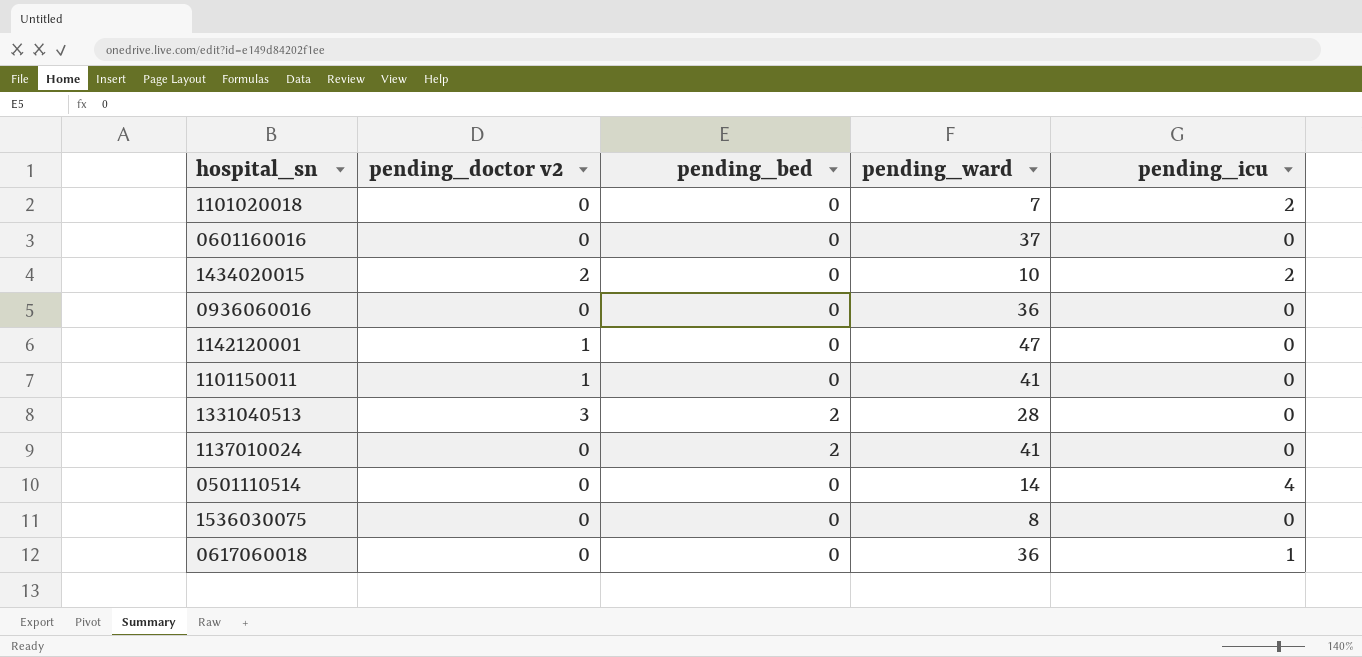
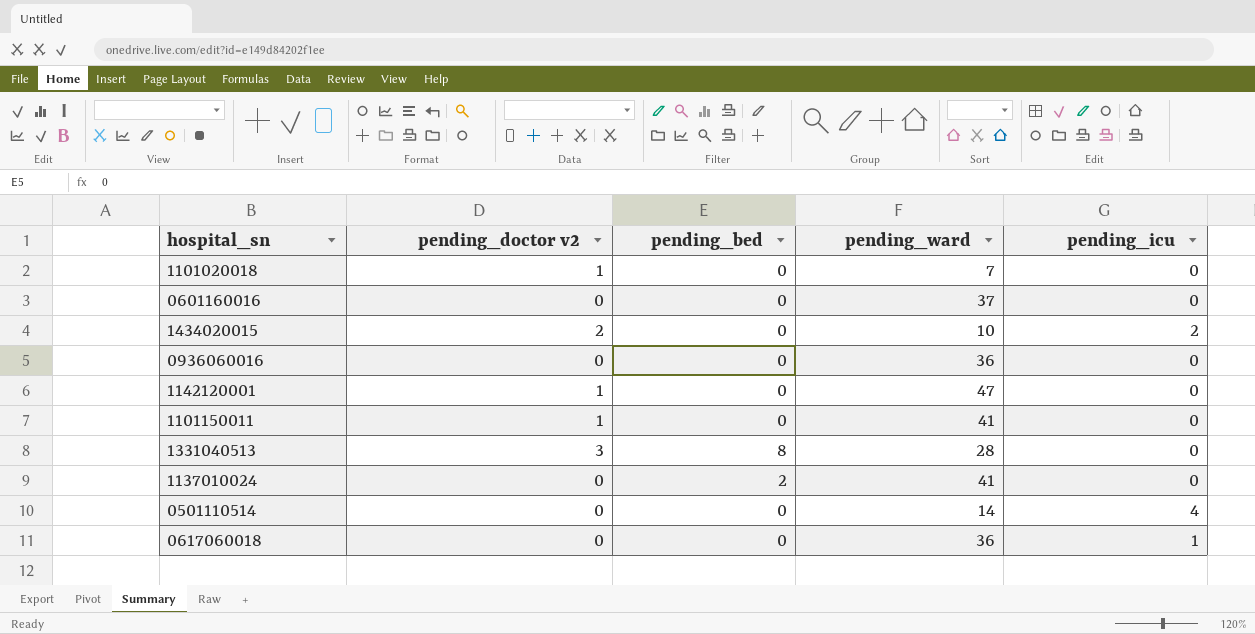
row 1536030075: 0 | 0 | 8 | 0 -> none
1101020018 | pending_doctor v2: 0 -> 1
1101020018 | pending_icu: 2 -> 0
1331040513 | pending_bed: 2 -> 8

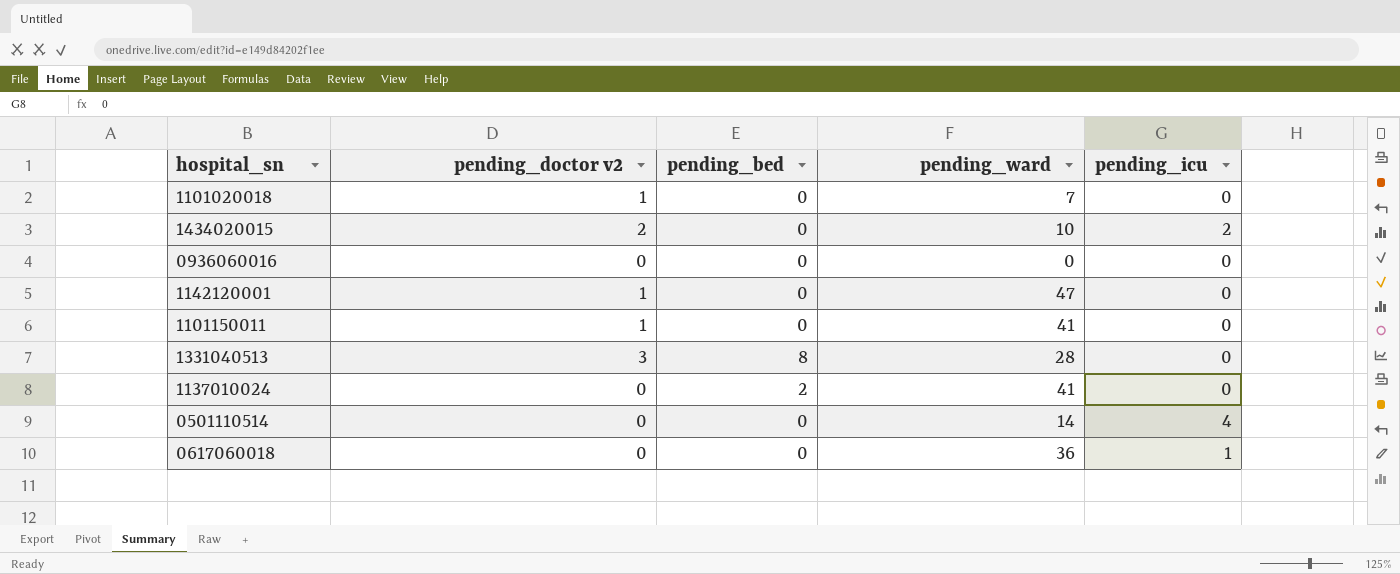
row 0601160016: 0 | 0 | 37 | 0 -> none
0936060016 | pending_ward: 36 -> 0

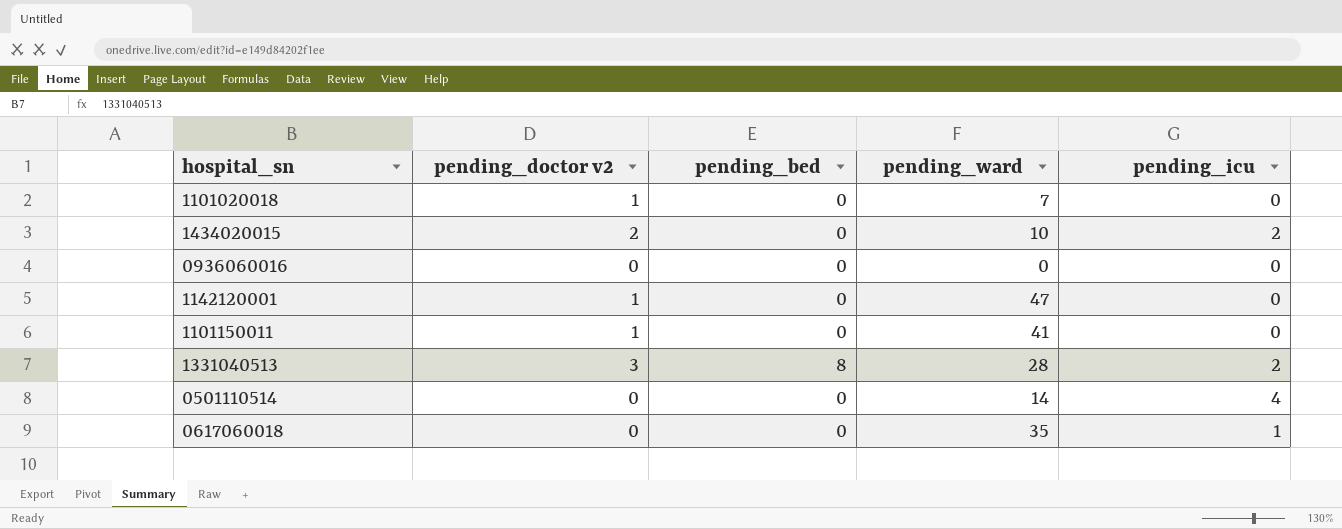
row 1137010024: 0 | 2 | 41 | 0 -> none
1331040513 | pending_icu: 0 -> 2
0617060018 | pending_ward: 36 -> 35

